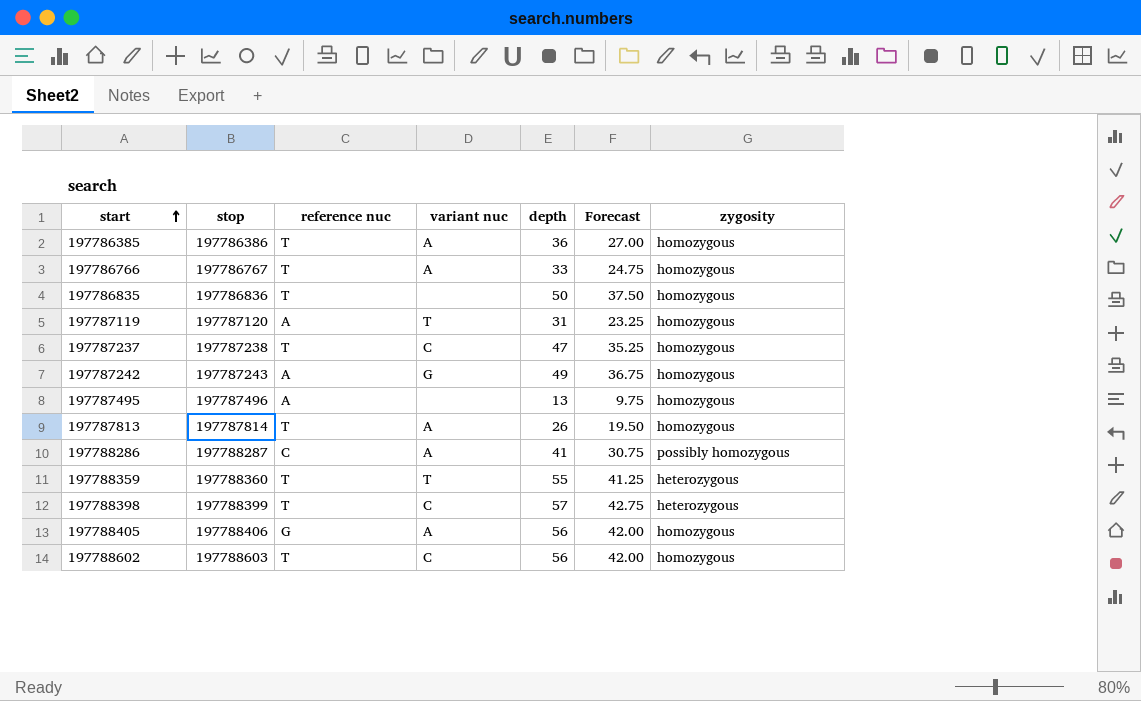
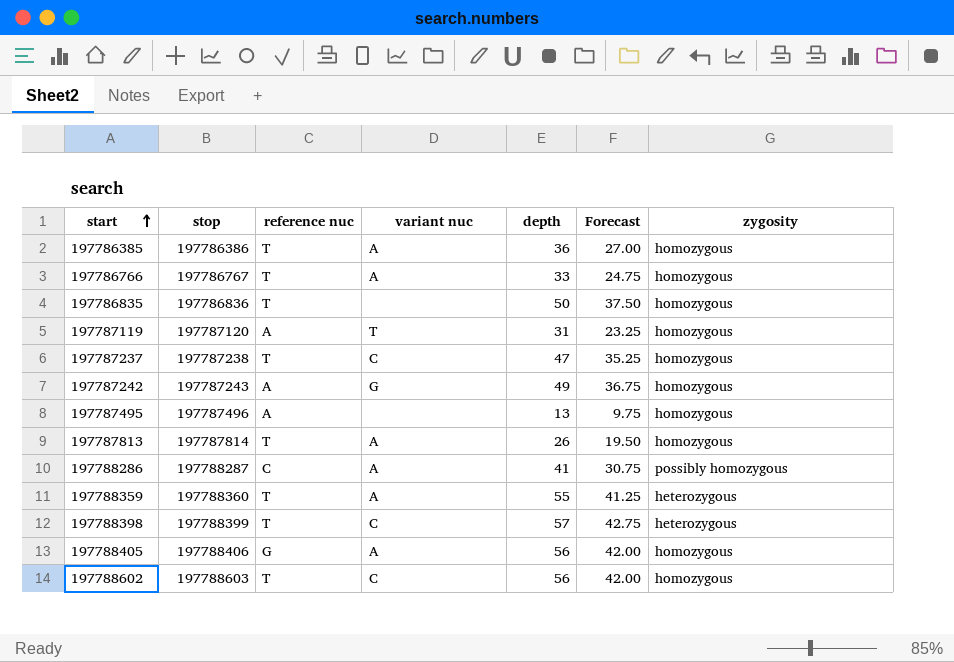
197788359 | variant nuc: T -> A

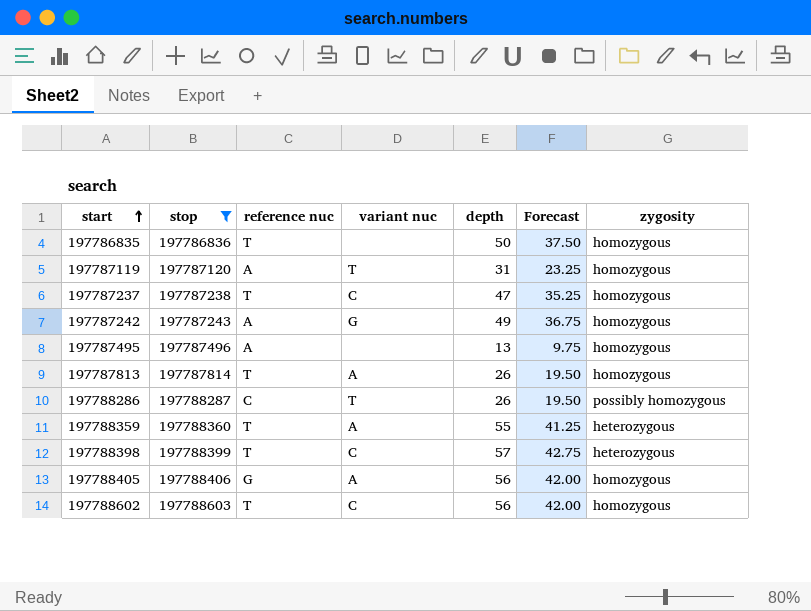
filter: none -> stop >= 197786836
197788286 | variant nuc: A -> T
197788286 | depth: 41 -> 26
197788286 | Forecast: 30.75 -> 19.50

